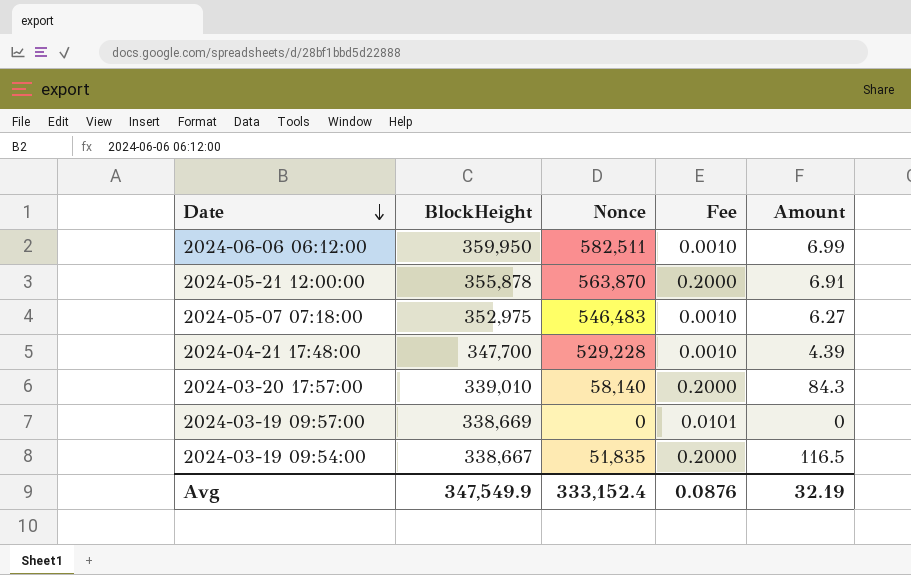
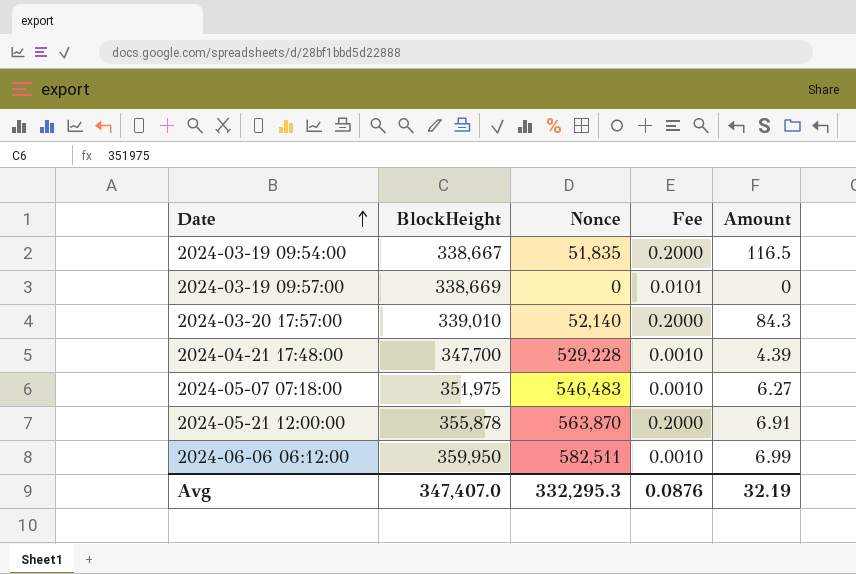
row order: Date descending -> Date ascending
2024-03-20 17:57:00 | Nonce: 58,140 -> 52,140
2024-05-07 07:18:00 | BlockHeight: 352,975 -> 351,975
Avg | BlockHeight: 347,549.9 -> 347,407.0
Avg | Nonce: 333,152.4 -> 332,295.3

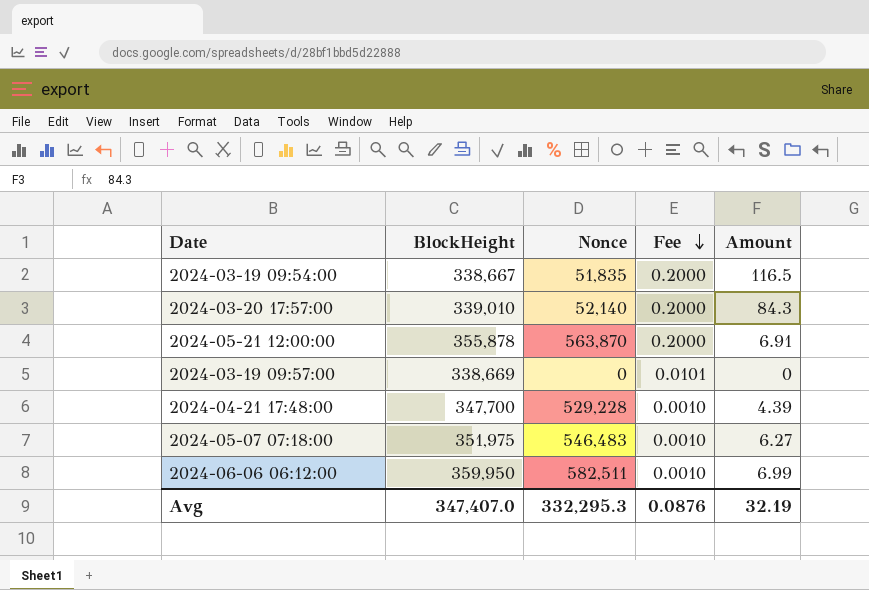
row order: Date ascending -> Fee descending

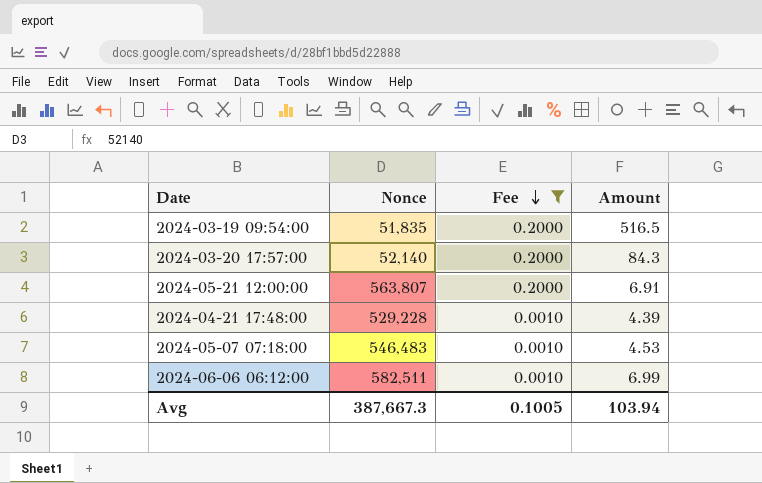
filter: none -> Fee != 0.0101
column BlockHeight | position: 2 -> none
2024-03-19 09:54:00 | Amount: 116.5 -> 516.5
2024-05-21 12:00:00 | Nonce: 563,870 -> 563,807
2024-05-07 07:18:00 | Amount: 6.27 -> 4.53
Avg | Nonce: 332,295.3 -> 387,667.3
Avg | Fee: 0.0876 -> 0.1005
Avg | Amount: 32.19 -> 103.94

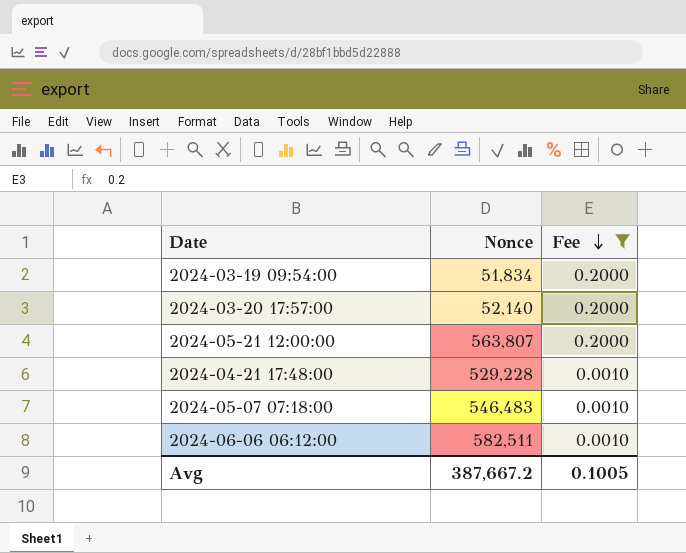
column Amount | position: 4 -> none
2024-03-19 09:54:00 | Nonce: 51,835 -> 51,834
Avg | Nonce: 387,667.3 -> 387,667.2

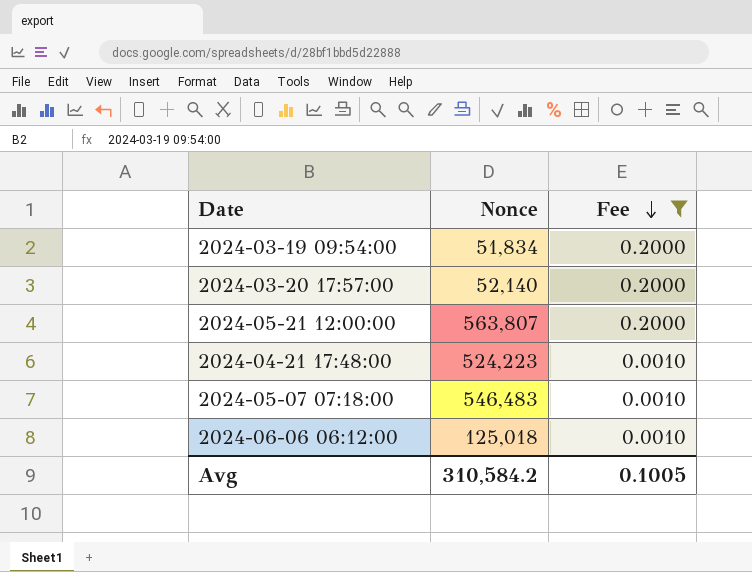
2024-04-21 17:48:00 | Nonce: 529,228 -> 524,223
2024-06-06 06:12:00 | Nonce: 582,511 -> 125,018
Avg | Nonce: 387,667.2 -> 310,584.2

